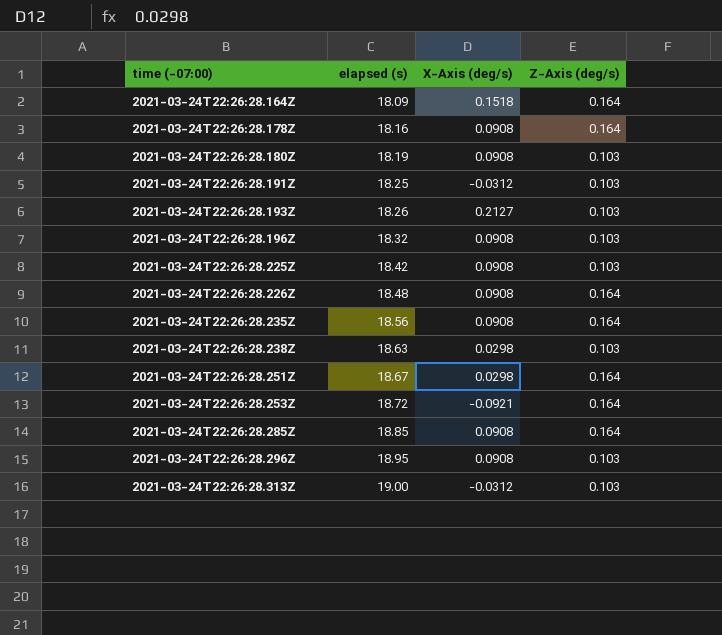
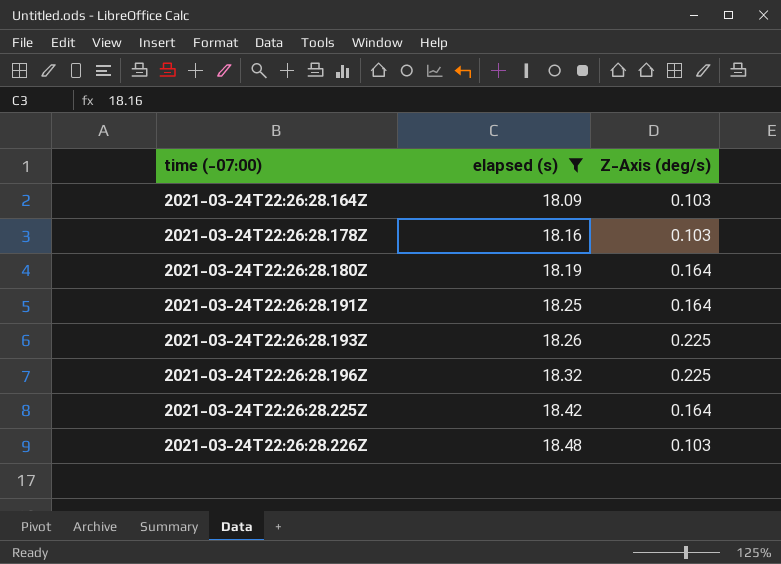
filter: none -> elapsed (s) <= 18.48
column X-Axis (deg/s) | position: 3 -> none
2021-03-24T22:26:28.164Z | Z-Axis (deg/s): 0.164 -> 0.103
2021-03-24T22:26:28.178Z | Z-Axis (deg/s): 0.164 -> 0.103
2021-03-24T22:26:28.180Z | Z-Axis (deg/s): 0.103 -> 0.164
2021-03-24T22:26:28.191Z | Z-Axis (deg/s): 0.103 -> 0.164
2021-03-24T22:26:28.193Z | Z-Axis (deg/s): 0.103 -> 0.225
2021-03-24T22:26:28.196Z | Z-Axis (deg/s): 0.103 -> 0.225
2021-03-24T22:26:28.225Z | Z-Axis (deg/s): 0.103 -> 0.164
2021-03-24T22:26:28.226Z | Z-Axis (deg/s): 0.164 -> 0.103

